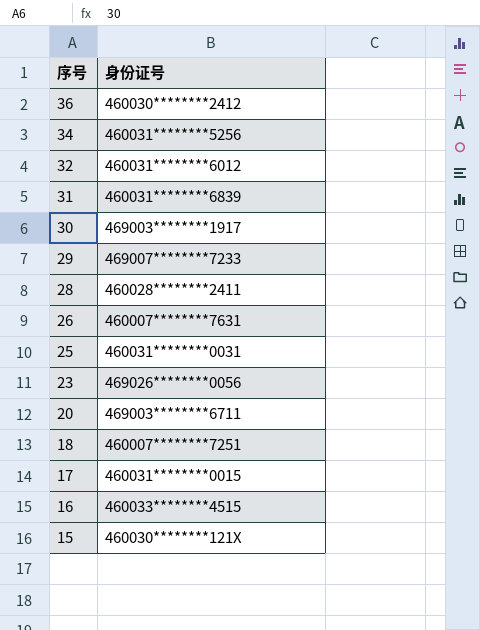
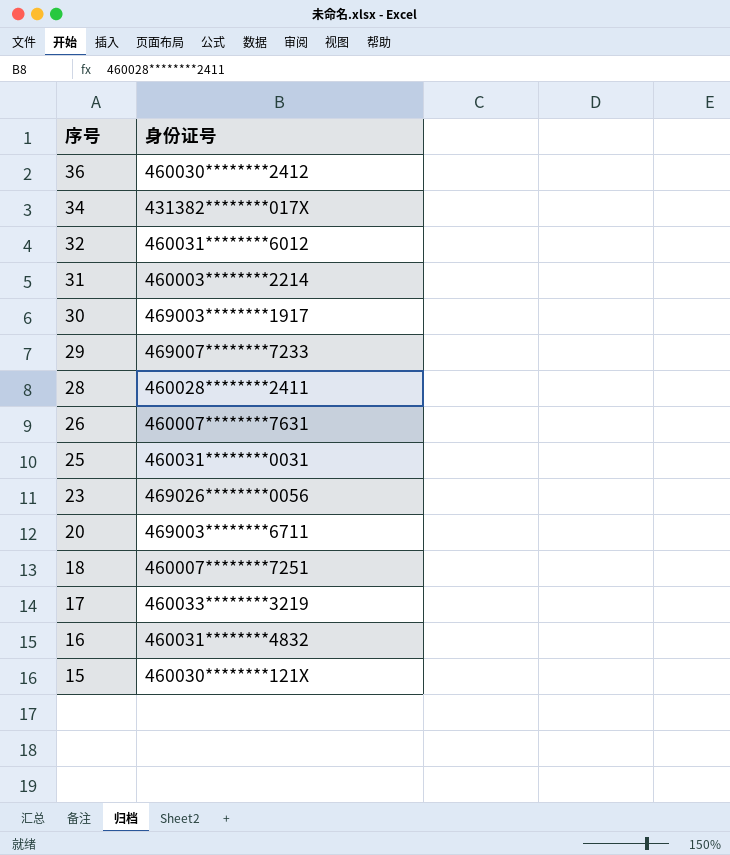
34 | 身份证号: 460031********5256 -> 431382********017X
31 | 身份证号: 460031********6839 -> 460003********2214
17 | 身份证号: 460031********0015 -> 460033********3219
16 | 身份证号: 460033********4515 -> 460031********4832

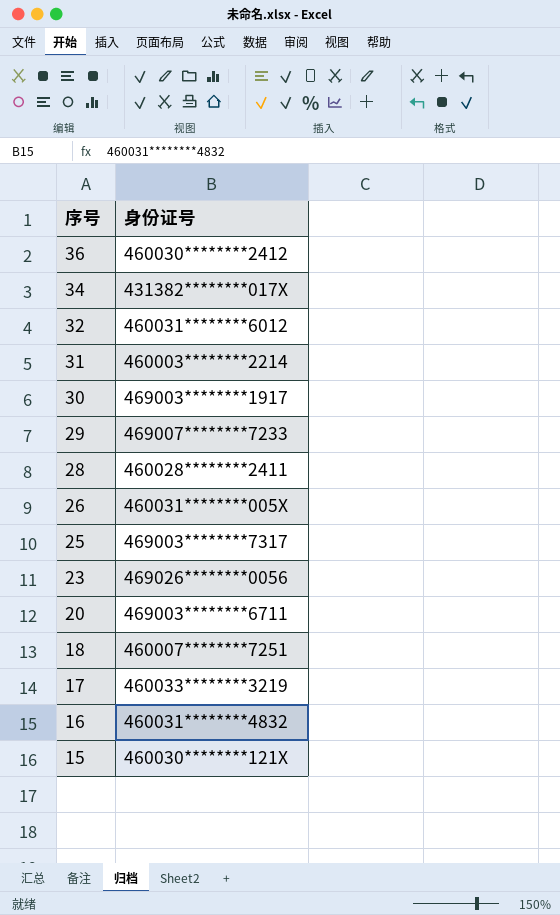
26 | 身份证号: 460007********7631 -> 460031********005X
25 | 身份证号: 460031********0031 -> 469003********7317

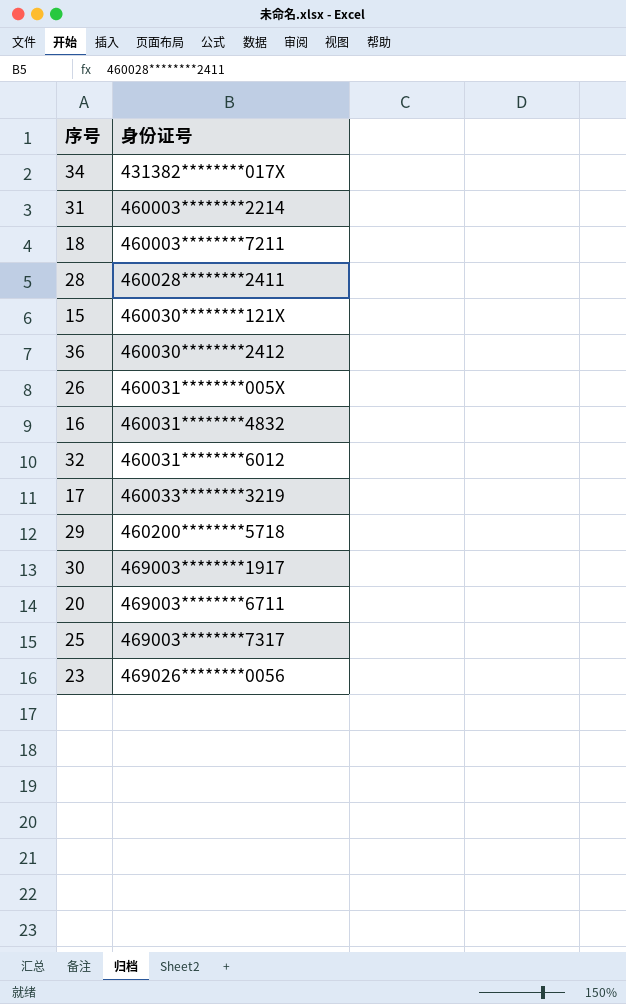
row order: 序号 descending -> 身份证号 ascending
18 | 身份证号: 460007********7251 -> 460003********7211
29 | 身份证号: 469007********7233 -> 460200********5718

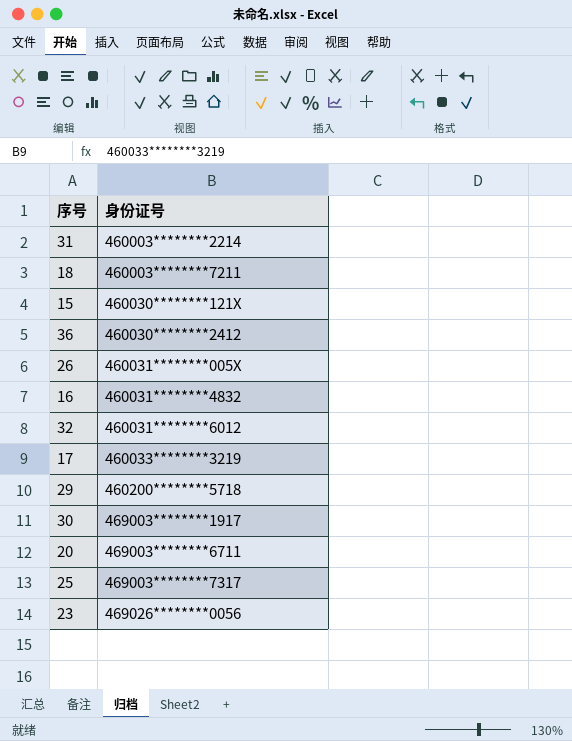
row 34: 431382********017X -> none
row 28: 460028********2411 -> none

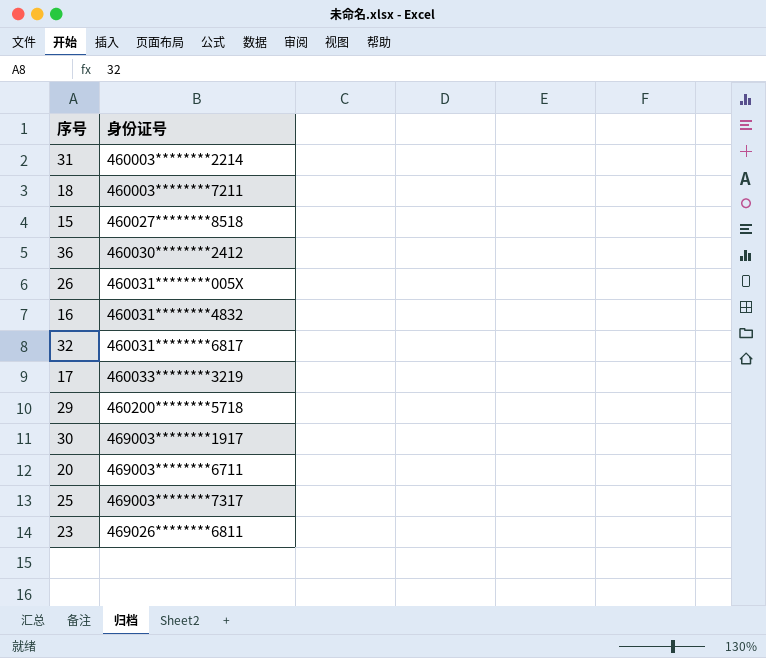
15 | 身份证号: 460030********121X -> 460027********8518
32 | 身份证号: 460031********6012 -> 460031********6817
23 | 身份证号: 469026********0056 -> 469026********6811

